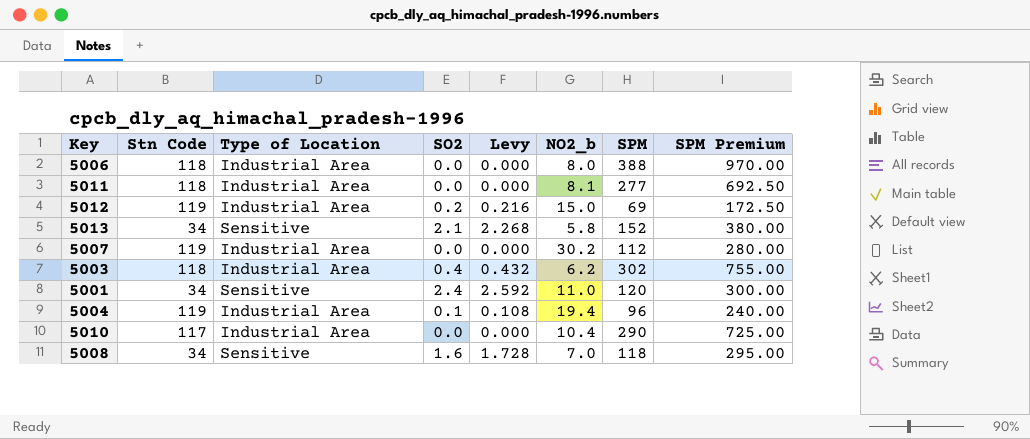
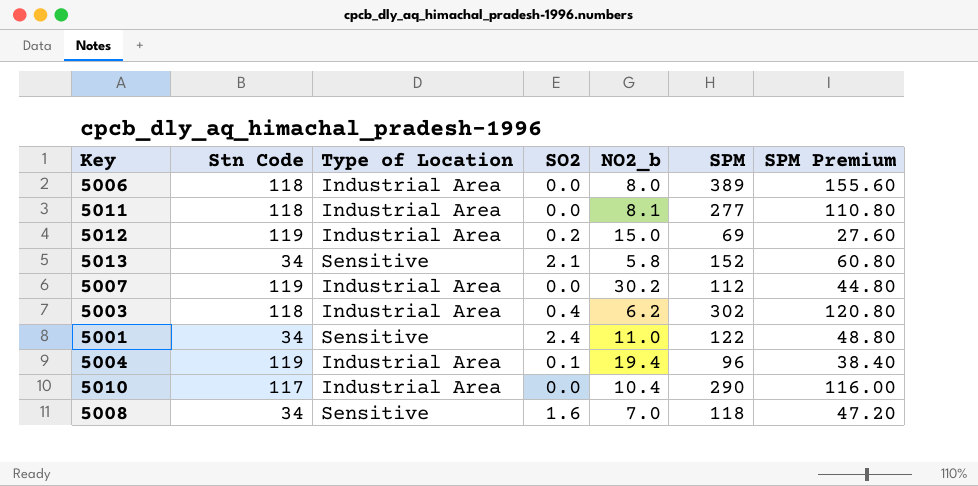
column Levy | formula: [SO2] * 1.08 -> none
column SPM Premium | formula: [SPM] * 2.5 -> [SPM] * 0.4
5006 | SPM: 388 -> 389
5001 | SPM: 120 -> 122

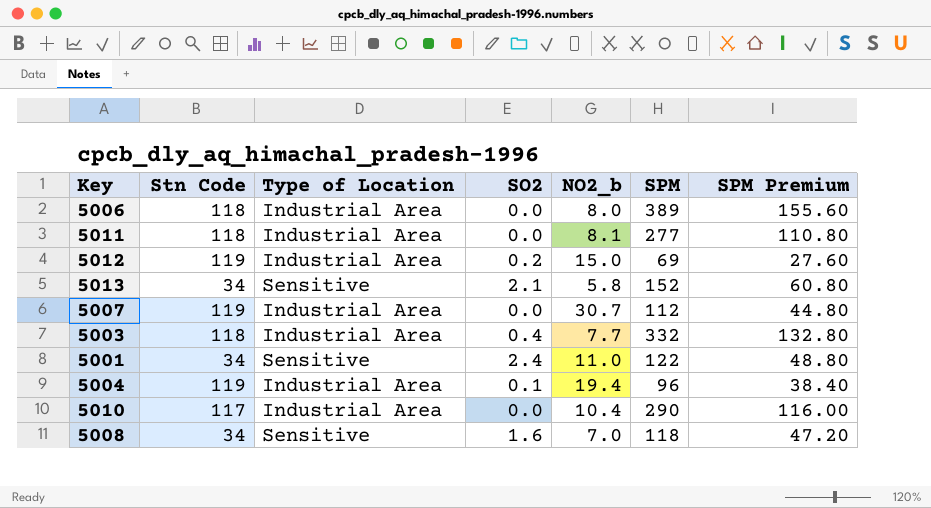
5007 | NO2_b: 30.2 -> 30.7
5003 | NO2_b: 6.2 -> 7.7
5003 | SPM: 302 -> 332
5003 | SPM Premium: 120.80 -> 132.80

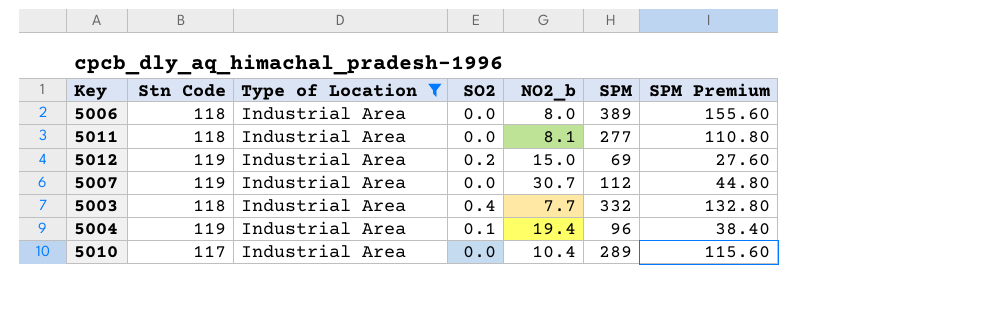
filter: none -> Type of Location = Industrial Area
5010 | SPM: 290 -> 289
5010 | SPM Premium: 116.00 -> 115.60

